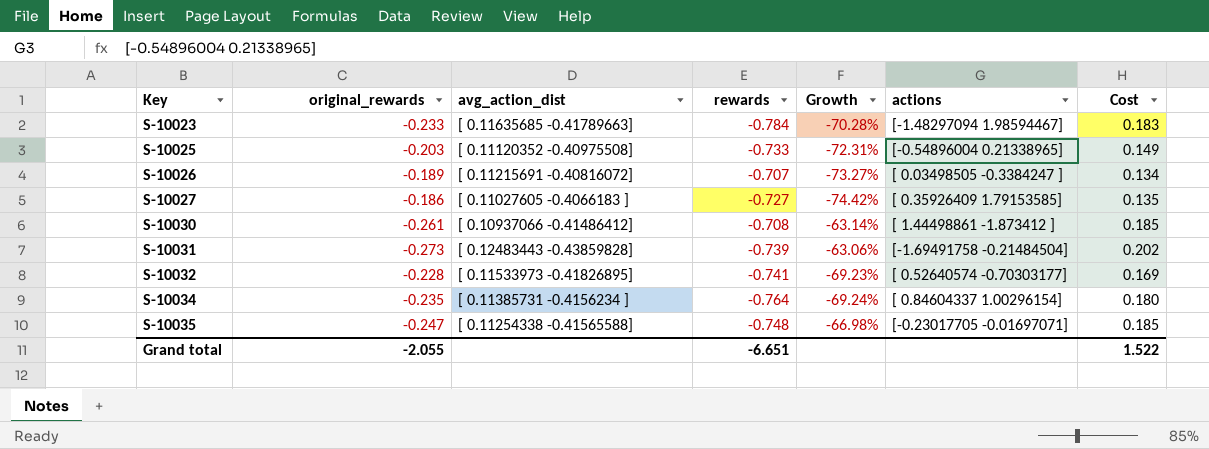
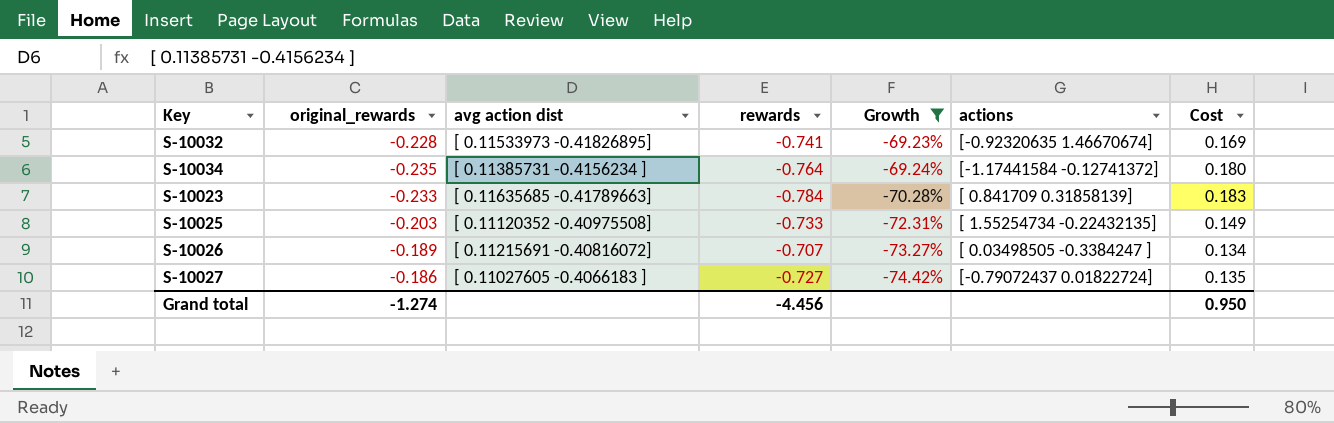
filter: none -> Growth <= -69.23%
row order: Key ascending -> Growth descending
column name: avg_action_dist -> avg action dist
S-10032 | actions: [ 0.52640574 -0.70303177] -> [-0.92320635 1.46670674]
S-10034 | actions: [ 0.84604337 1.00296154] -> [-1.17441584 -0.12741372]
S-10023 | actions: [-1.48297094 1.98594467] -> [ 0.841709 0.31858139]
S-10025 | actions: [-0.54896004 0.21338965] -> [ 1.55254734 -0.22432135]
S-10027 | actions: [ 0.35926409 1.79153585] -> [-0.79072437 0.01822724]
Grand total | original_rewards: -2.055 -> -1.274
Grand total | rewards: -6.651 -> -4.456
Grand total | Cost: 1.522 -> 0.950

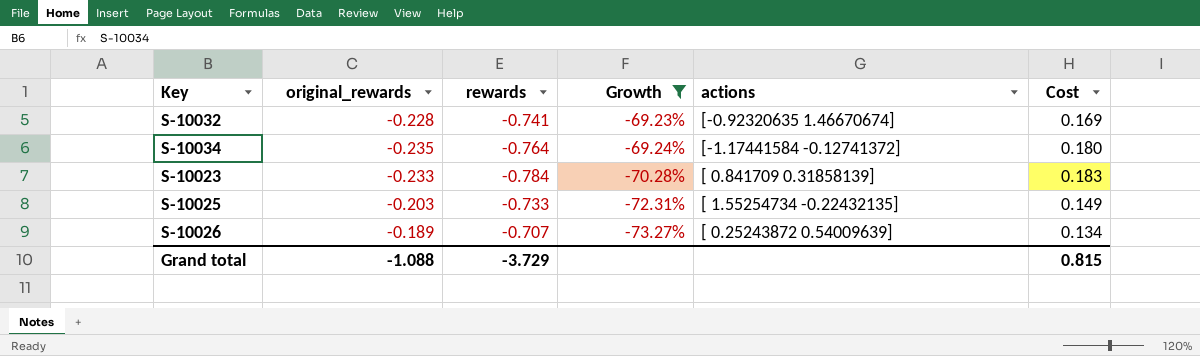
column avg action dist | position: 3 -> none
row S-10027: -0.186 | [ 0.11027605 -0.4066183 ] | -0.727 | -74.42% | [-0.79072437 0.01822724] | 0.135 -> none
S-10026 | actions: [ 0.03498505 -0.3384247 ] -> [ 0.25243872 0.54009639]
Grand total | original_rewards: -1.274 -> -1.088
Grand total | rewards: -4.456 -> -3.729
Grand total | Cost: 0.950 -> 0.815

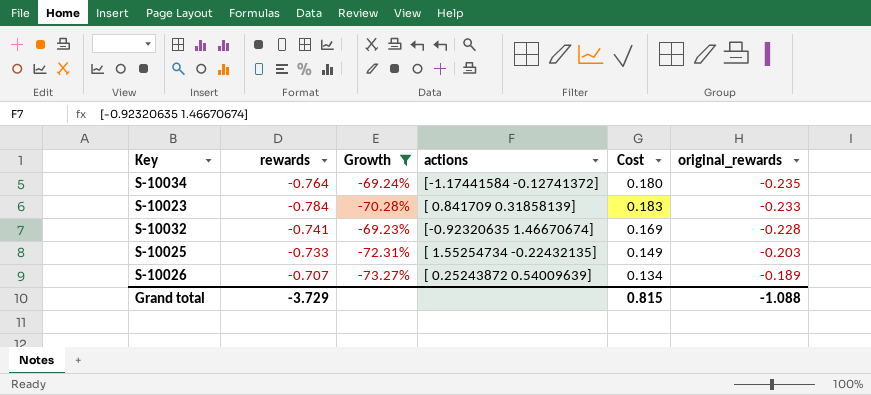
row order: Growth descending -> original_rewards ascending
column original_rewards | position: 2 -> 6

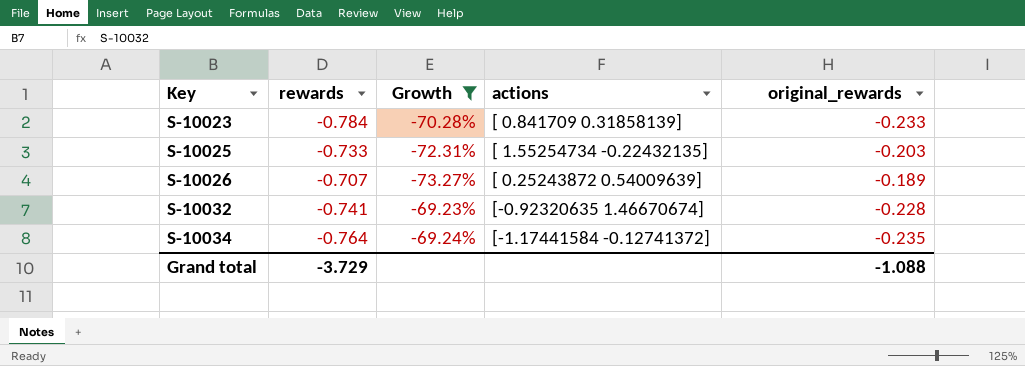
row order: original_rewards ascending -> Key ascending
column Cost | formula: [rewards] * [original_rewards] -> none

